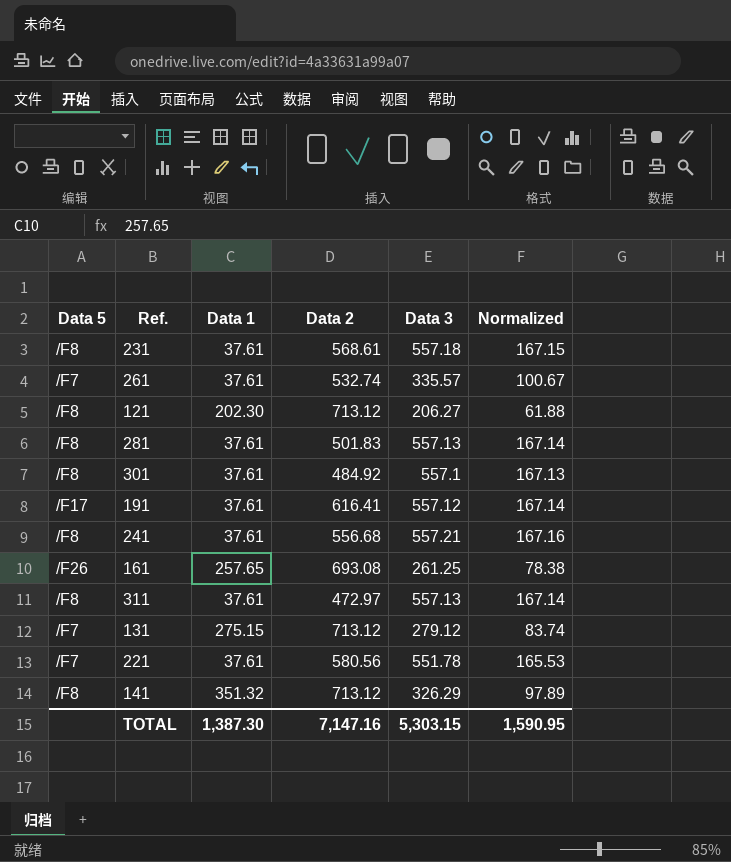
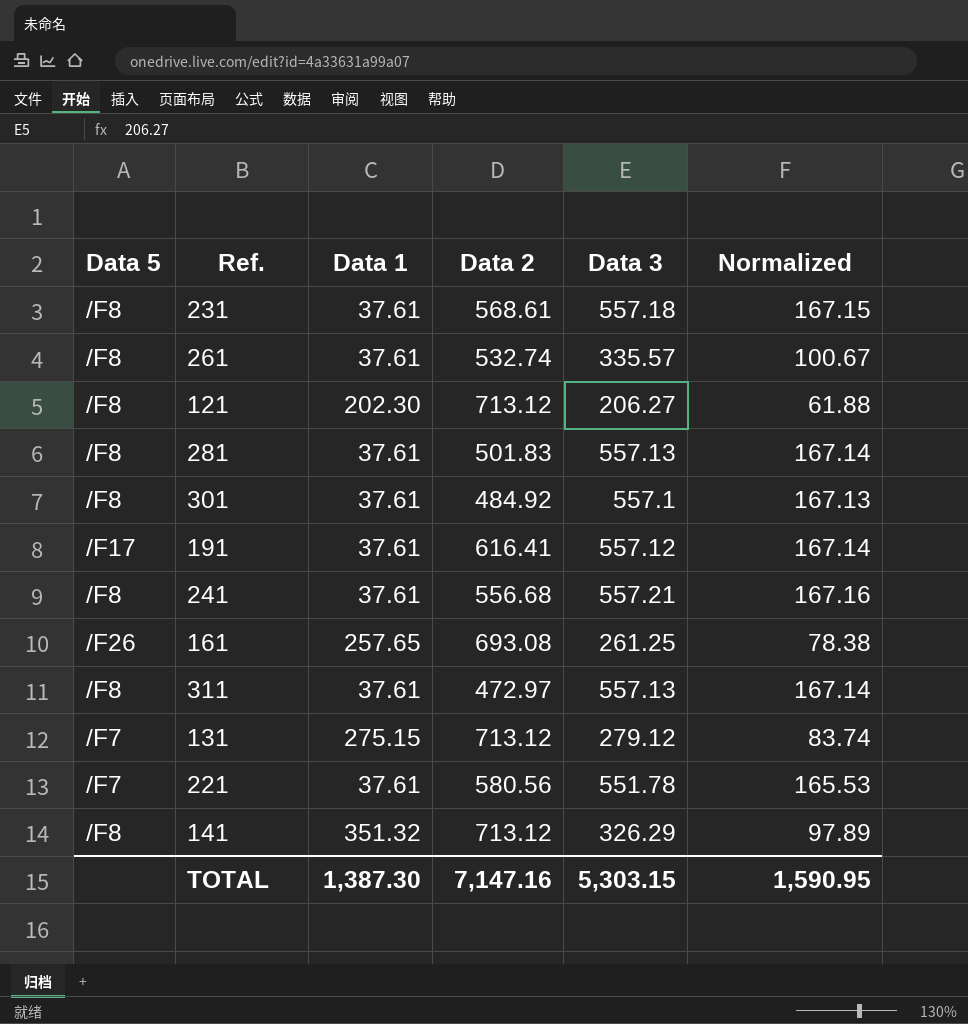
261 | Data 5: /F7 -> /F8

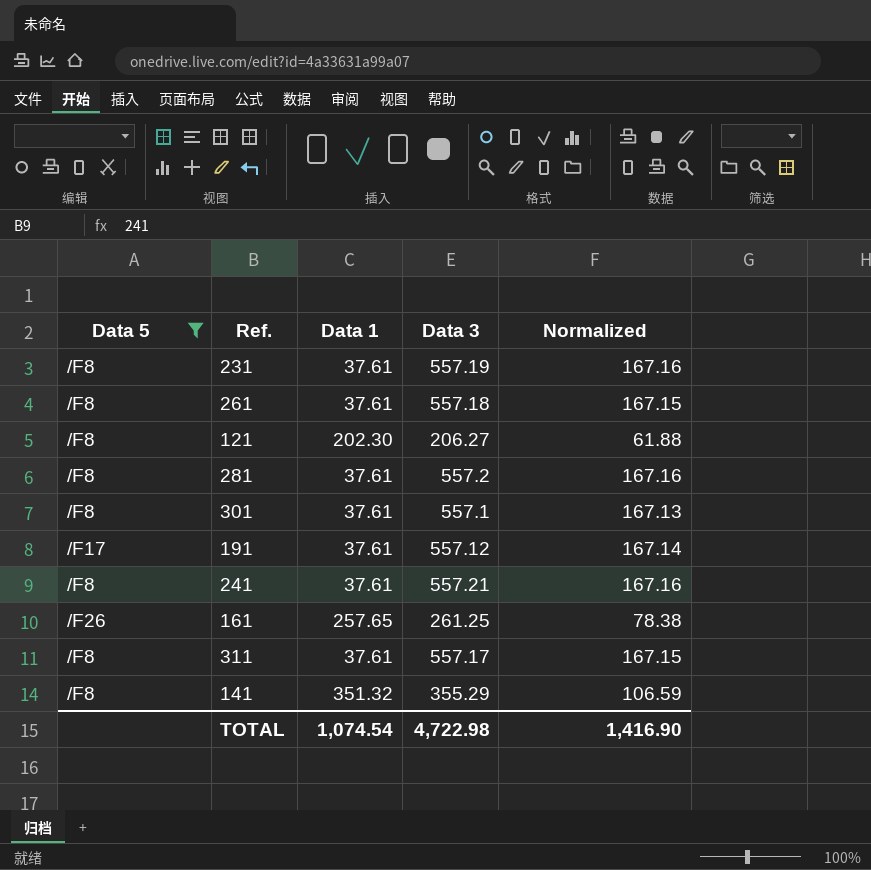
filter: none -> Data 5 != /F7
column Data 2 | position: 4 -> none
231 | Data 3: 557.18 -> 557.19
231 | Normalized: 167.15 -> 167.16
261 | Data 3: 335.57 -> 557.18
261 | Normalized: 100.67 -> 167.15
281 | Data 3: 557.13 -> 557.2
281 | Normalized: 167.14 -> 167.16
311 | Data 3: 557.13 -> 557.17
311 | Normalized: 167.14 -> 167.15
141 | Data 3: 326.29 -> 355.29
141 | Normalized: 97.89 -> 106.59
TOTAL | Data 1: 1,387.30 -> 1,074.54
TOTAL | Data 3: 5,303.15 -> 4,722.98
TOTAL | Normalized: 1,590.95 -> 1,416.90

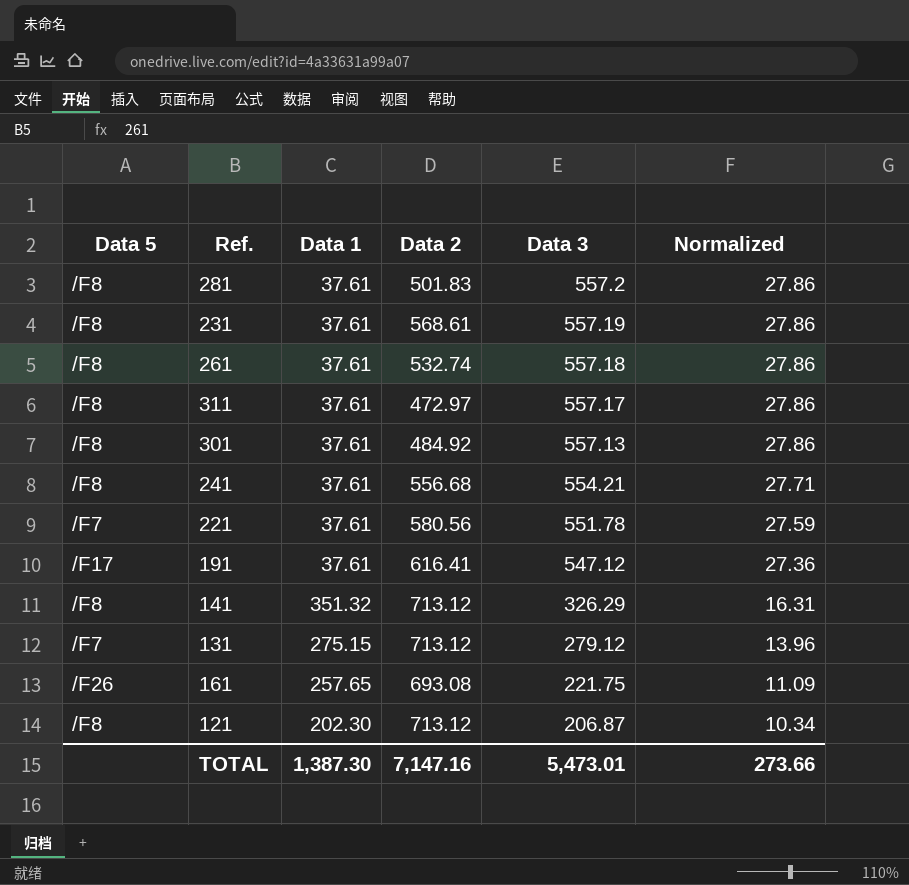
filter: Data 5 != /F7 -> none
row order: none -> Data 3 descending
column Data 2 | position: none -> 4
column Normalized | formula: [Data 3] * 0.3 -> [Data 3] * 0.05
301 | Data 3: 557.1 -> 557.13
241 | Data 3: 557.21 -> 554.21
191 | Data 3: 557.12 -> 547.12
141 | Data 3: 355.29 -> 326.29
161 | Data 3: 261.25 -> 221.75
121 | Data 3: 206.27 -> 206.87
TOTAL | Data 1: 1,074.54 -> 1,387.30
TOTAL | Data 3: 4,722.98 -> 5,473.01
TOTAL | Normalized: 1,416.90 -> 273.66

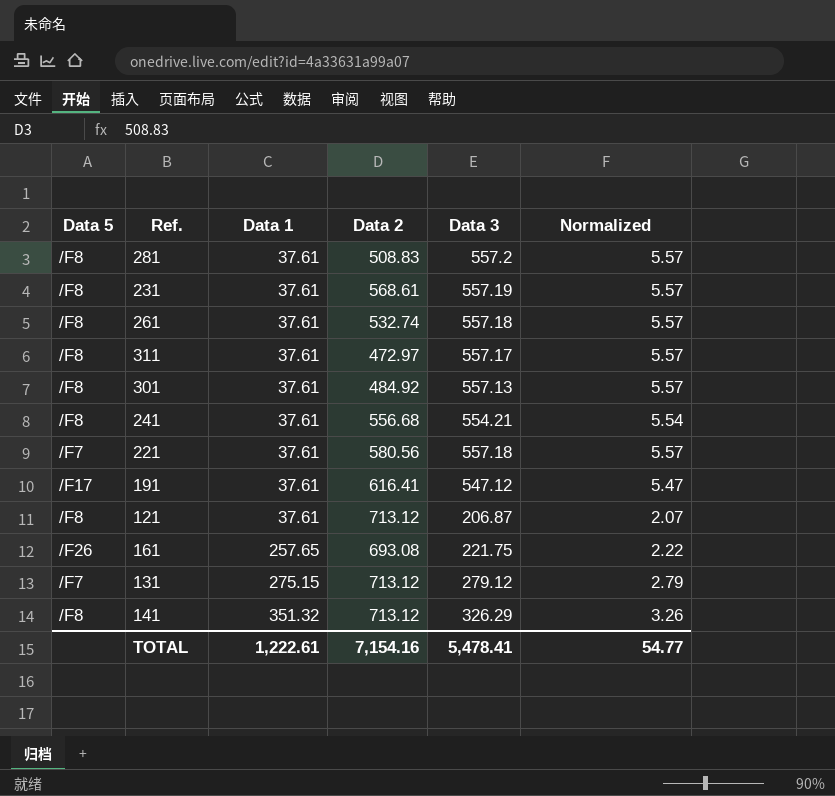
row order: Data 3 descending -> Data 1 ascending
column Normalized | formula: [Data 3] * 0.05 -> [Data 3] * 0.01
281 | Data 2: 501.83 -> 508.83
221 | Data 3: 551.78 -> 557.18
121 | Data 1: 202.30 -> 37.61
TOTAL | Data 1: 1,387.30 -> 1,222.61
TOTAL | Data 2: 7,147.16 -> 7,154.16
TOTAL | Data 3: 5,473.01 -> 5,478.41
TOTAL | Normalized: 273.66 -> 54.77

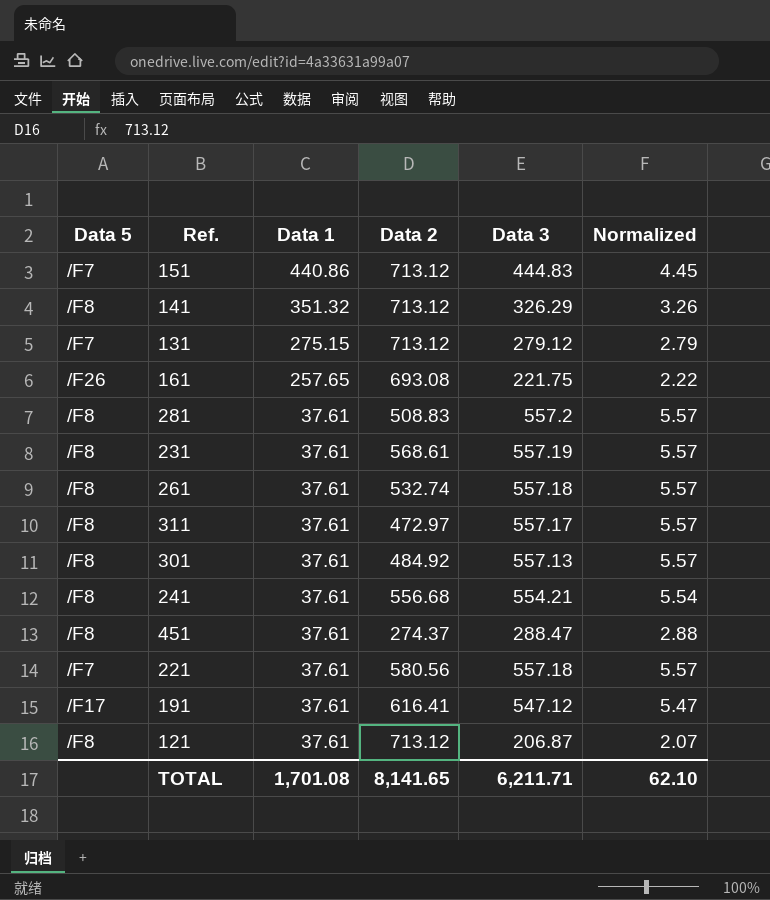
row order: Data 1 ascending -> Data 1 descending
row 151: none -> /F7 | 440.86 | 713.12 | 444.83 | 4.45
row 451: none -> /F8 | 37.61 | 274.37 | 288.47 | 2.88
TOTAL | Data 1: 1,222.61 -> 1,701.08
TOTAL | Data 2: 7,154.16 -> 8,141.65
TOTAL | Data 3: 5,478.41 -> 6,211.71
TOTAL | Normalized: 54.77 -> 62.10

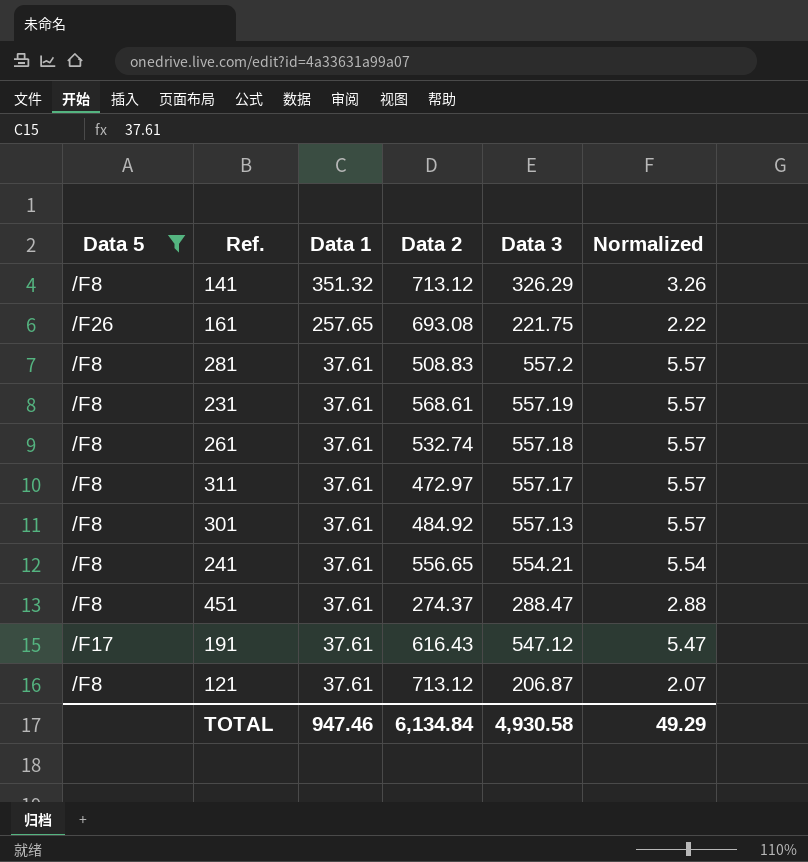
filter: none -> Data 5 != /F7
241 | Data 2: 556.68 -> 556.65
191 | Data 2: 616.41 -> 616.43
TOTAL | Data 1: 1,701.08 -> 947.46
TOTAL | Data 2: 8,141.65 -> 6,134.84
TOTAL | Data 3: 6,211.71 -> 4,930.58
TOTAL | Normalized: 62.10 -> 49.29

